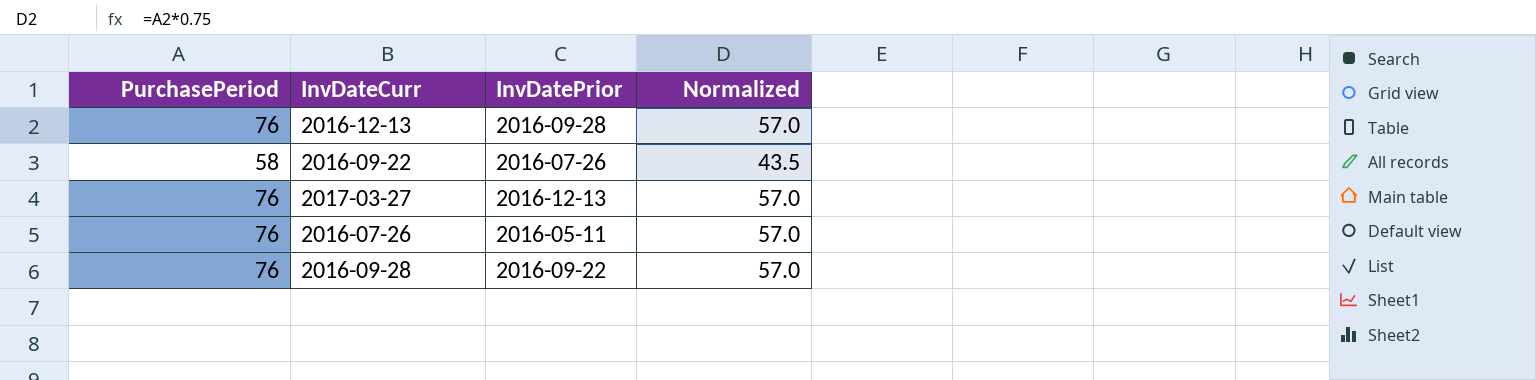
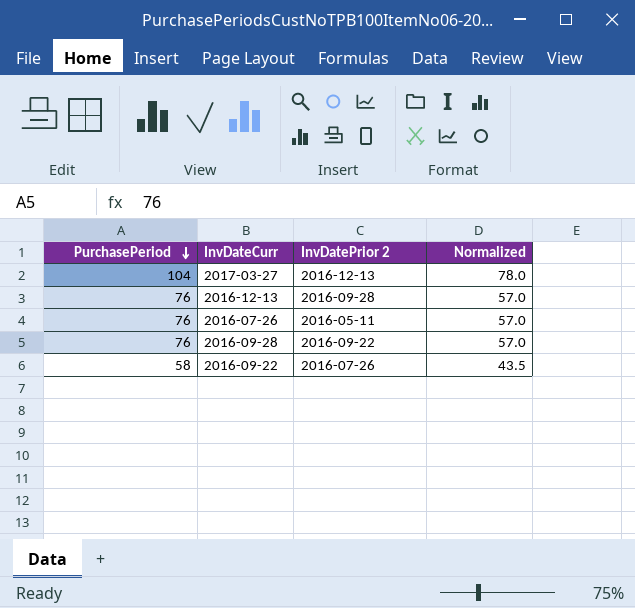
row order: none -> PurchasePeriod descending
column name: InvDatePrior -> InvDatePrior 2
2017-03-27 | PurchasePeriod: 76 -> 104
2017-03-27 | Normalized: 57.0 -> 78.0

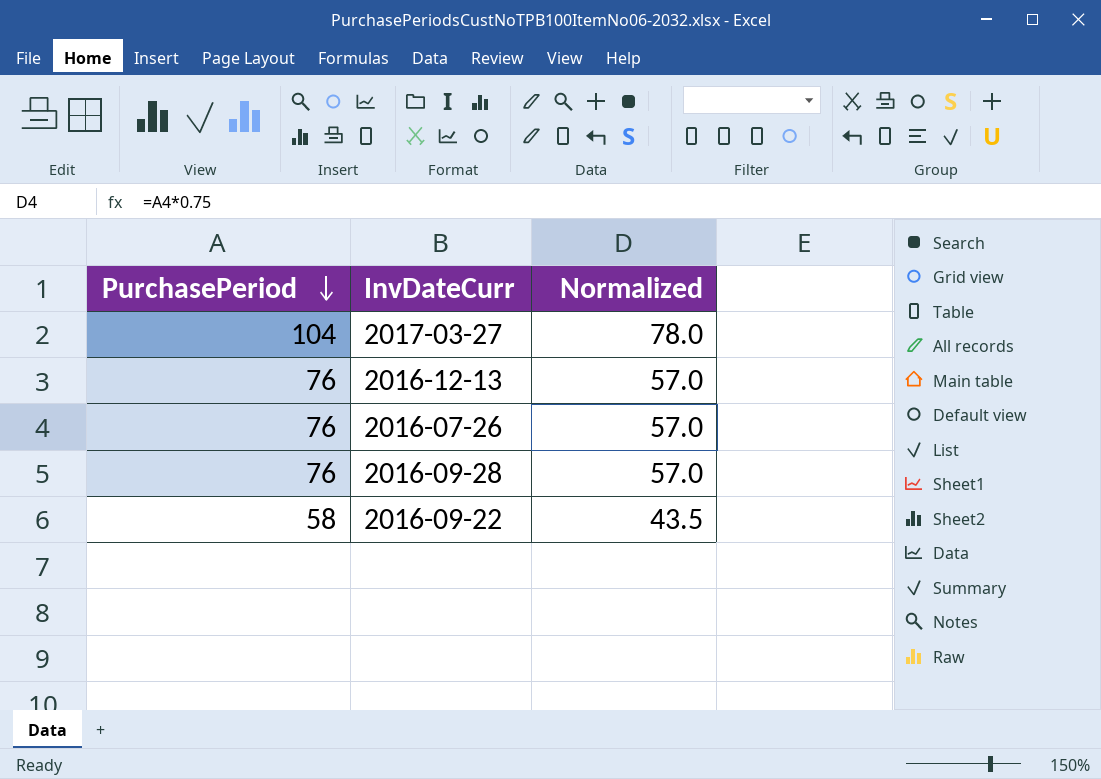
column InvDatePrior 2 | position: 3 -> none

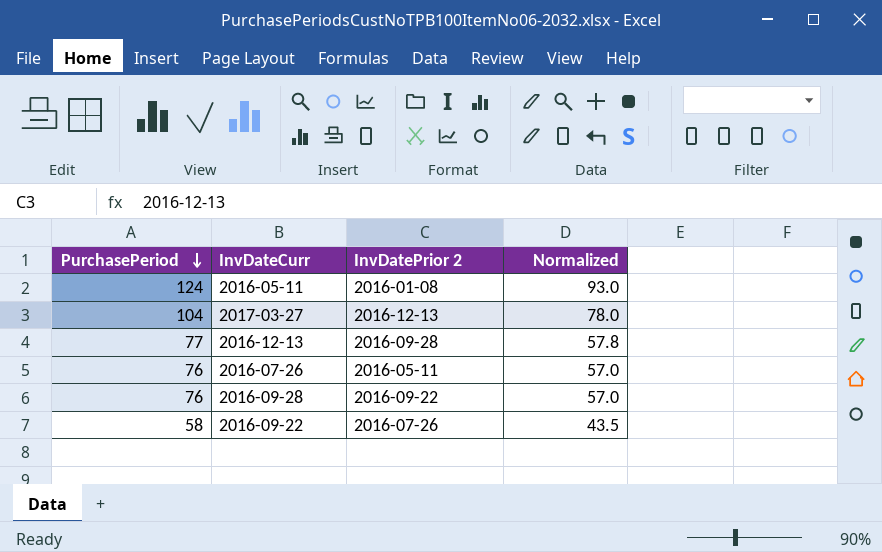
column InvDatePrior 2 | position: none -> 3
row 2016-05-11: none -> 124 | 2016-01-08 | 93.0
2016-12-13 | PurchasePeriod: 76 -> 77
2016-12-13 | Normalized: 57.0 -> 57.8

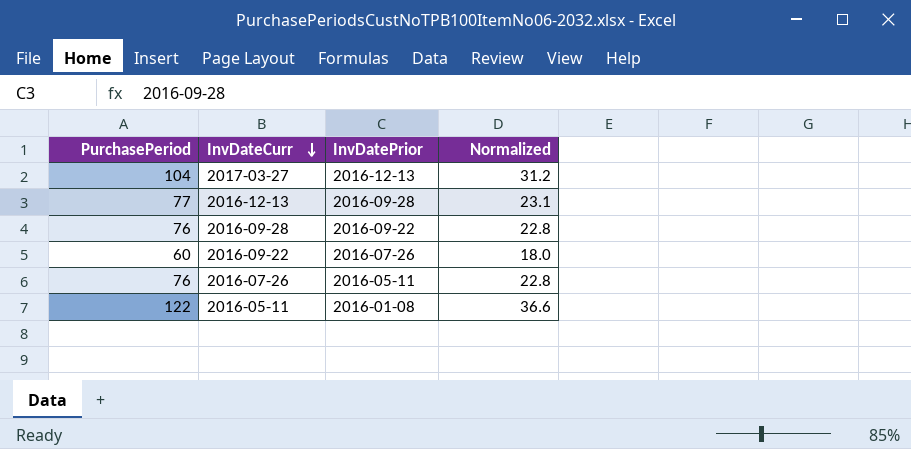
row order: PurchasePeriod descending -> InvDateCurr descending
column name: InvDatePrior 2 -> InvDatePrior
column Normalized | formula: [PurchasePeriod] * 0.75 -> [PurchasePeriod] * 0.3
2016-09-22 | PurchasePeriod: 58 -> 60
2016-05-11 | PurchasePeriod: 124 -> 122

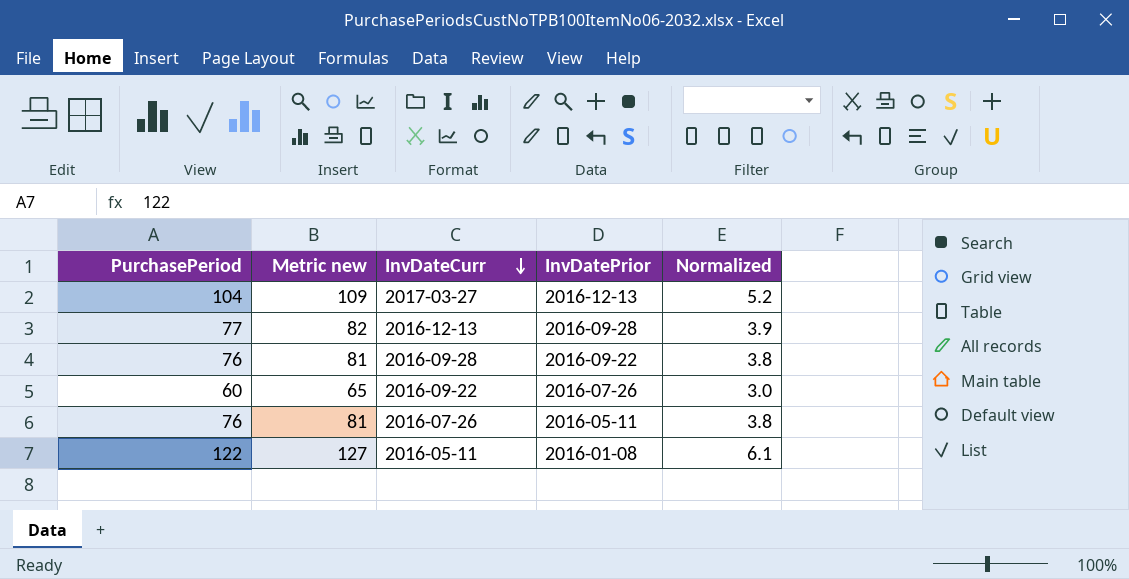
column Metric new | formula: none -> [PurchasePeriod] + 5
column Normalized | formula: [PurchasePeriod] * 0.3 -> [PurchasePeriod] * 0.05

